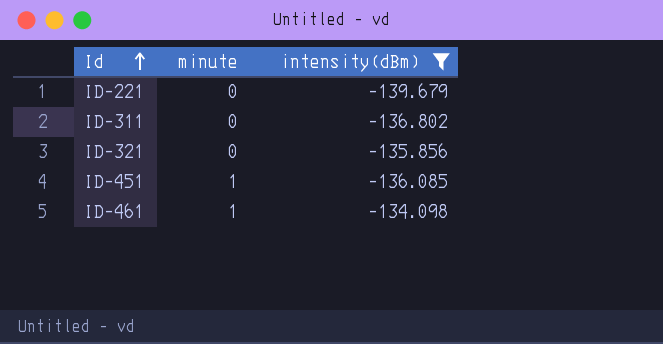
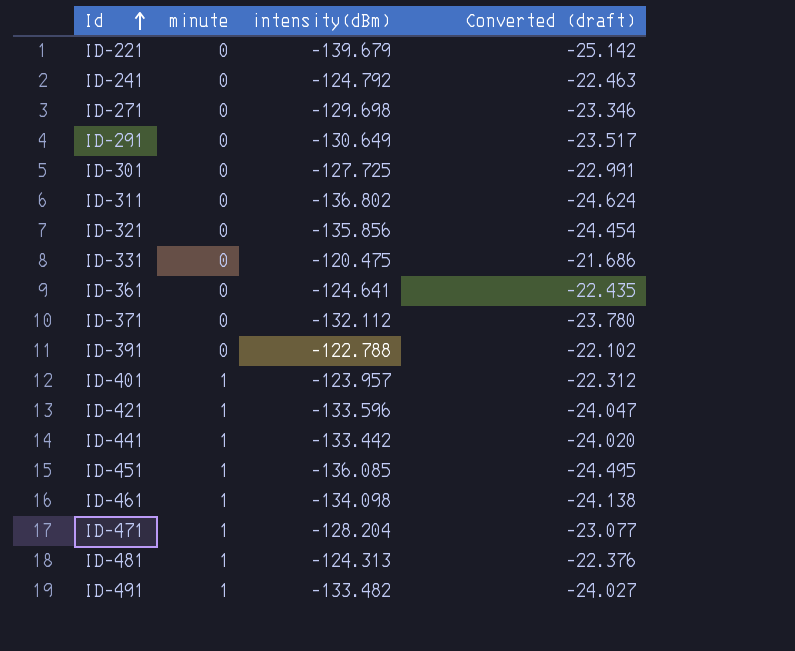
filter: intensity(dBm) <= -134.098 -> none
column Converted (draft) | formula: none -> [intensity(dBm)] * 0.18

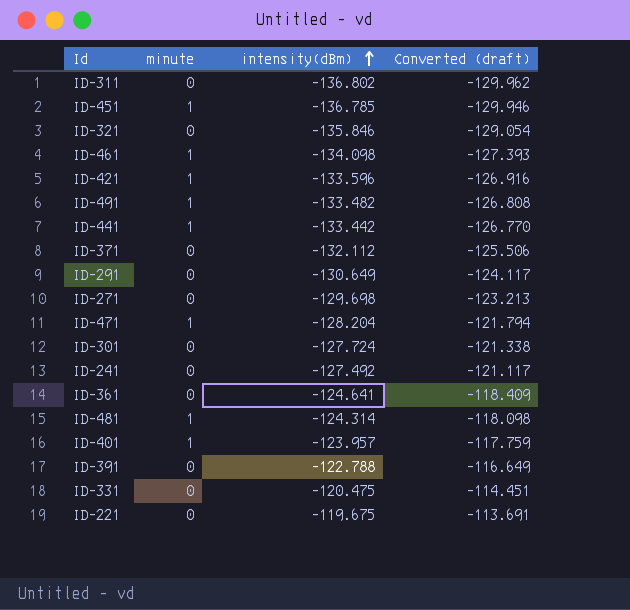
row order: Id ascending -> intensity(dBm) ascending
column Converted (draft) | formula: [intensity(dBm)] * 0.18 -> [intensity(dBm)] * 0.95
ID-451 | intensity(dBm): -136.085 -> -136.785
ID-321 | intensity(dBm): -135.856 -> -135.846
ID-301 | intensity(dBm): -127.725 -> -127.724
ID-241 | intensity(dBm): -124.792 -> -127.492
ID-481 | intensity(dBm): -124.313 -> -124.314
ID-221 | intensity(dBm): -139.679 -> -119.675

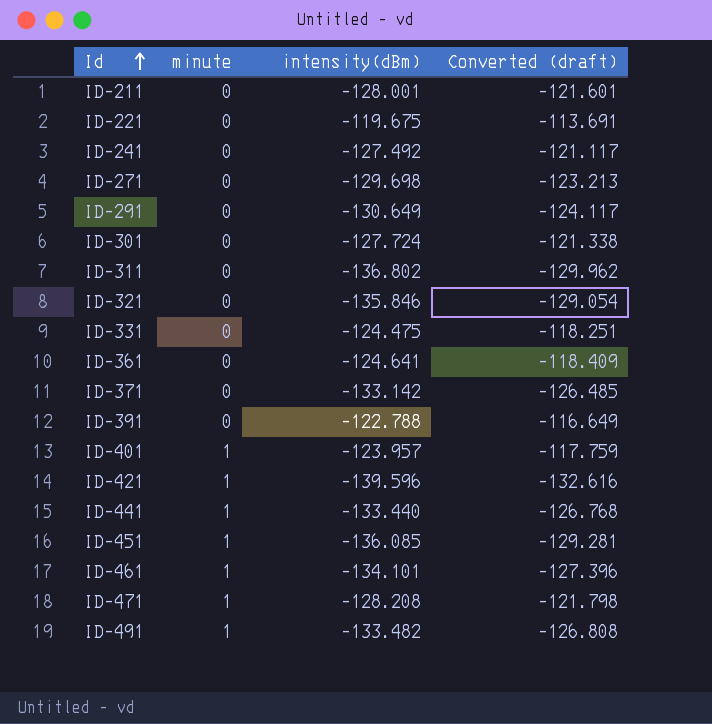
row order: intensity(dBm) ascending -> Id ascending
row ID-481: 1 | -124.314 | -118.098 -> none
row ID-211: none -> 0 | -128.001 | -121.601
ID-331 | intensity(dBm): -120.475 -> -124.475
ID-331 | Converted (draft): -114.451 -> -118.251
ID-371 | intensity(dBm): -132.112 -> -133.142
ID-371 | Converted (draft): -125.506 -> -126.485
ID-421 | intensity(dBm): -133.596 -> -139.596
ID-421 | Converted (draft): -126.916 -> -132.616
ID-441 | intensity(dBm): -133.442 -> -133.440
ID-441 | Converted (draft): -126.770 -> -126.768
ID-451 | intensity(dBm): -136.785 -> -136.085
ID-451 | Converted (draft): -129.946 -> -129.281
ID-461 | intensity(dBm): -134.098 -> -134.101
ID-461 | Converted (draft): -127.393 -> -127.396
ID-471 | intensity(dBm): -128.204 -> -128.208
ID-471 | Converted (draft): -121.794 -> -121.798

